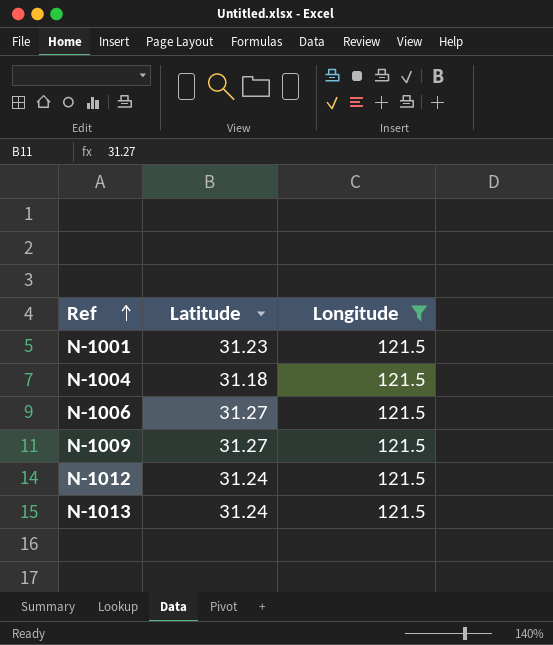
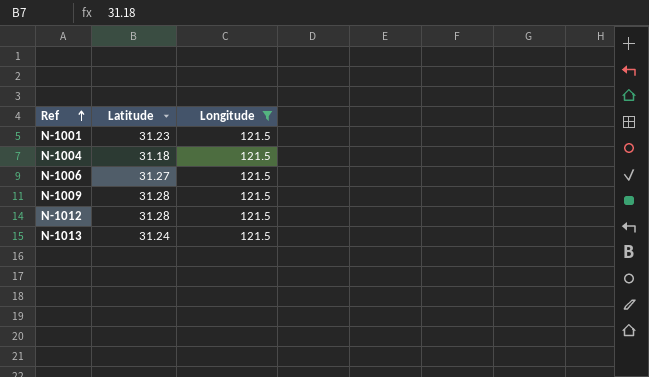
N-1009 | Latitude: 31.27 -> 31.28
N-1012 | Latitude: 31.24 -> 31.28

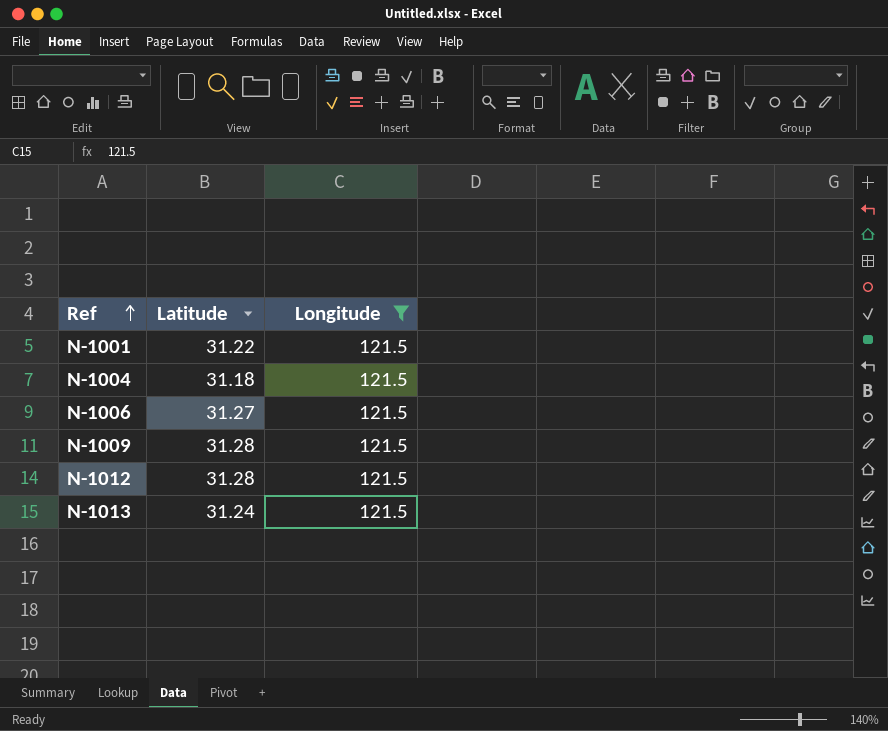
N-1001 | Latitude: 31.23 -> 31.22

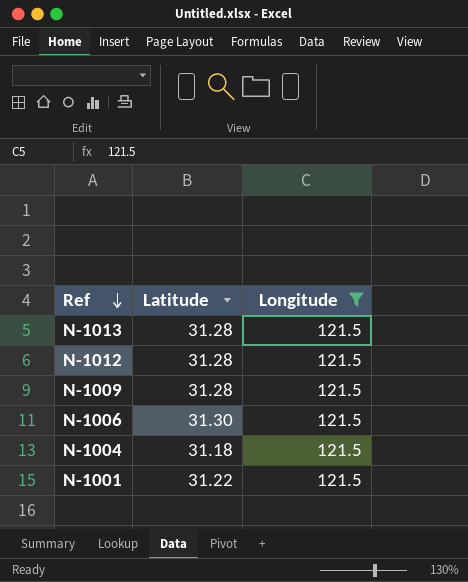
row order: Ref ascending -> Ref descending
N-1013 | Latitude: 31.24 -> 31.28
N-1006 | Latitude: 31.27 -> 31.30

